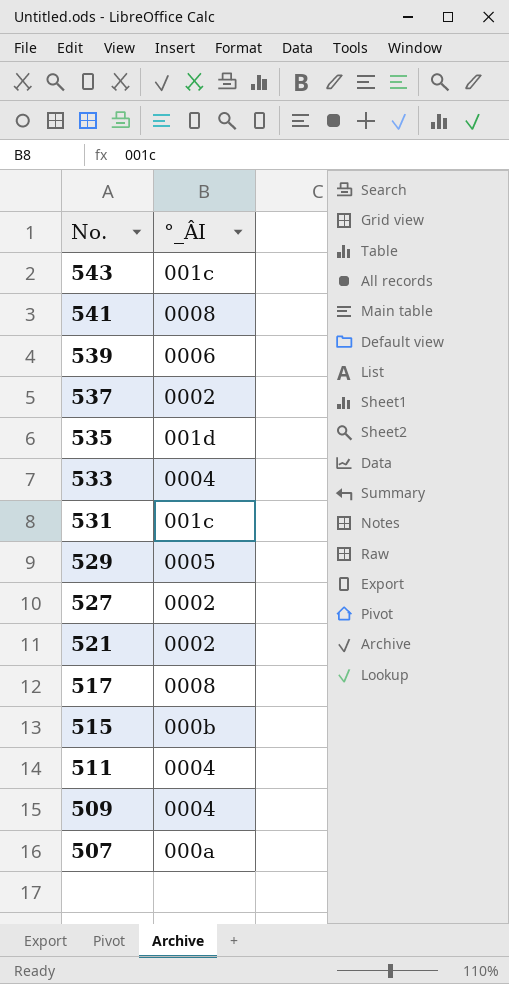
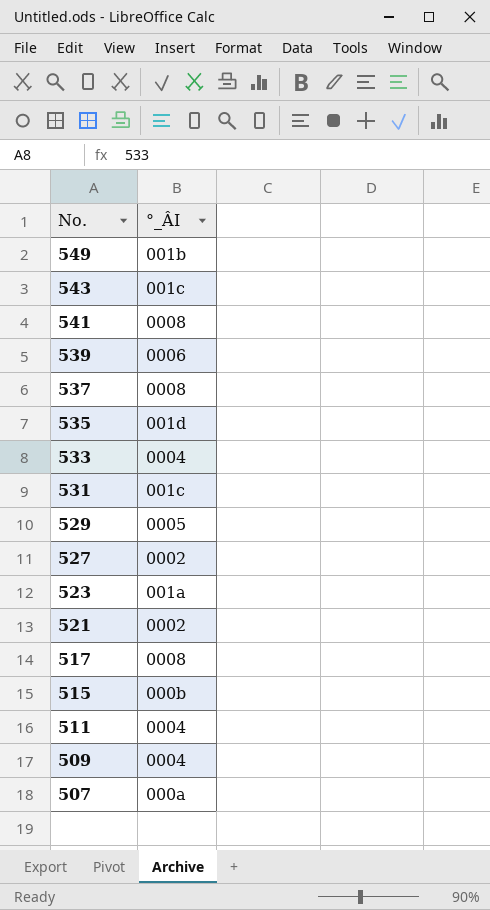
row 549: none -> 001b
537 | °_ÂI: 0002 -> 0008
row 523: none -> 001a

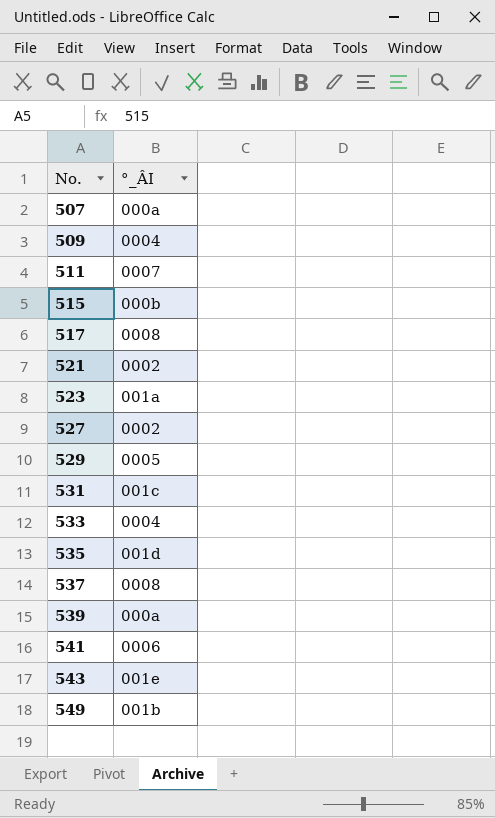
row order: No. descending -> No. ascending
511 | °_ÂI: 0004 -> 0007
539 | °_ÂI: 0006 -> 000a
541 | °_ÂI: 0008 -> 0006
543 | °_ÂI: 001c -> 001e

